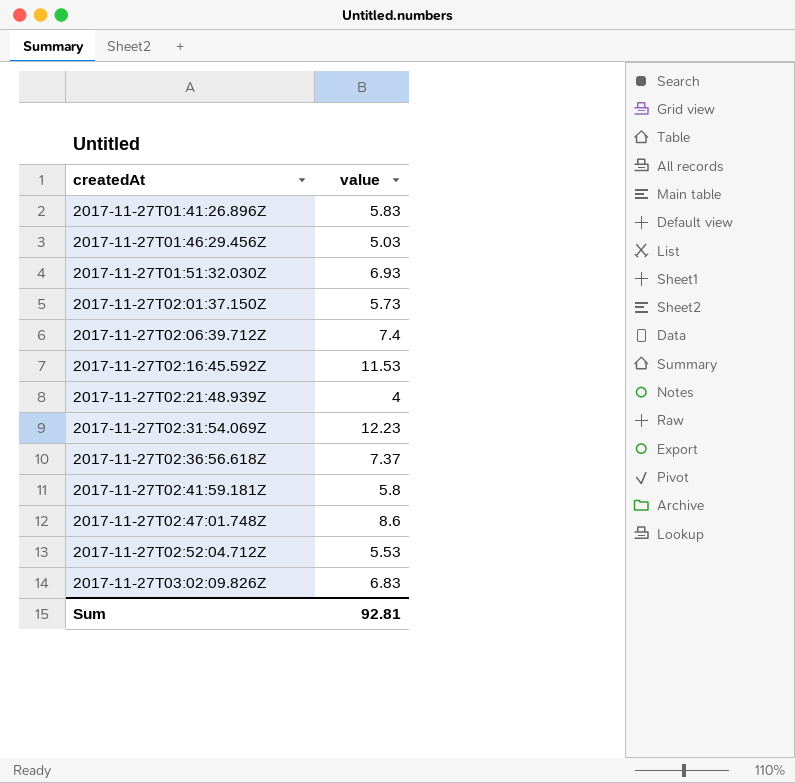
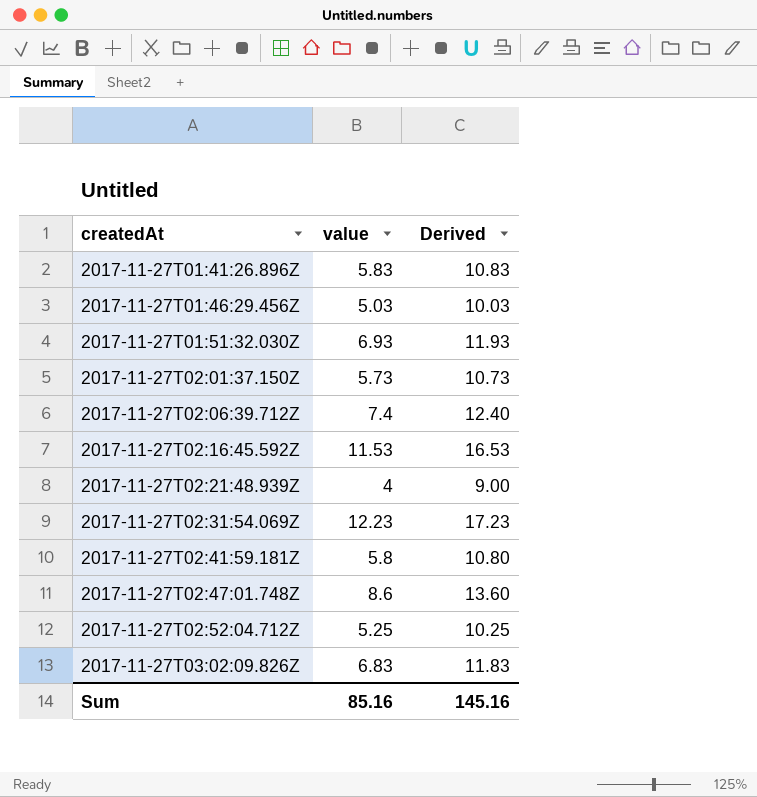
column Derived | formula: none -> [value] + 5
row 2017-11-27T02:36:56.618Z: 7.37 -> none
2017-11-27T02:52:04.712Z | value: 5.53 -> 5.25
Sum | value: 92.81 -> 85.16

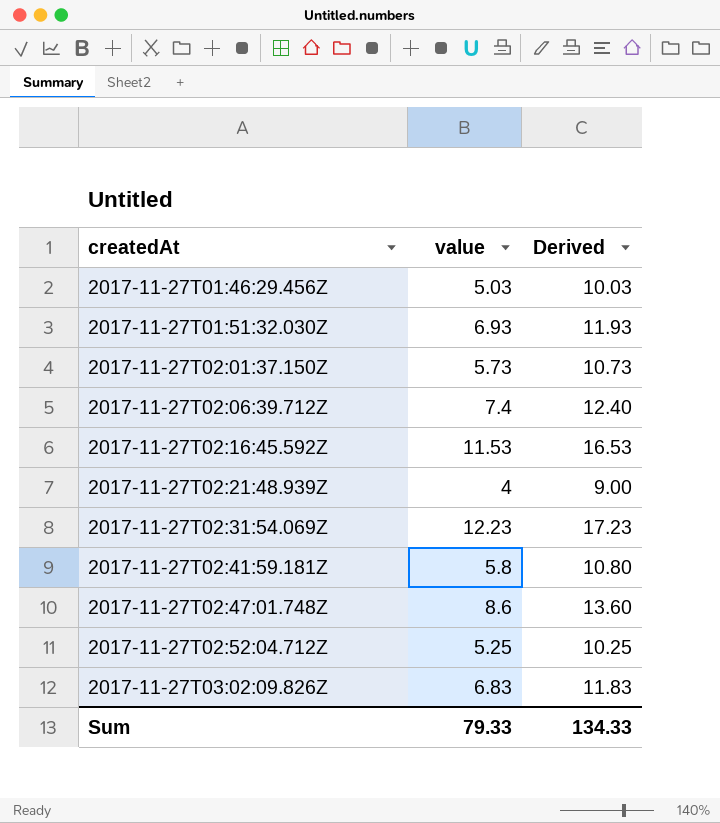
row 2017-11-27T01:41:26.896Z: 5.83 | 10.83 -> none
Sum | value: 85.16 -> 79.33
Sum | Derived: 145.16 -> 134.33

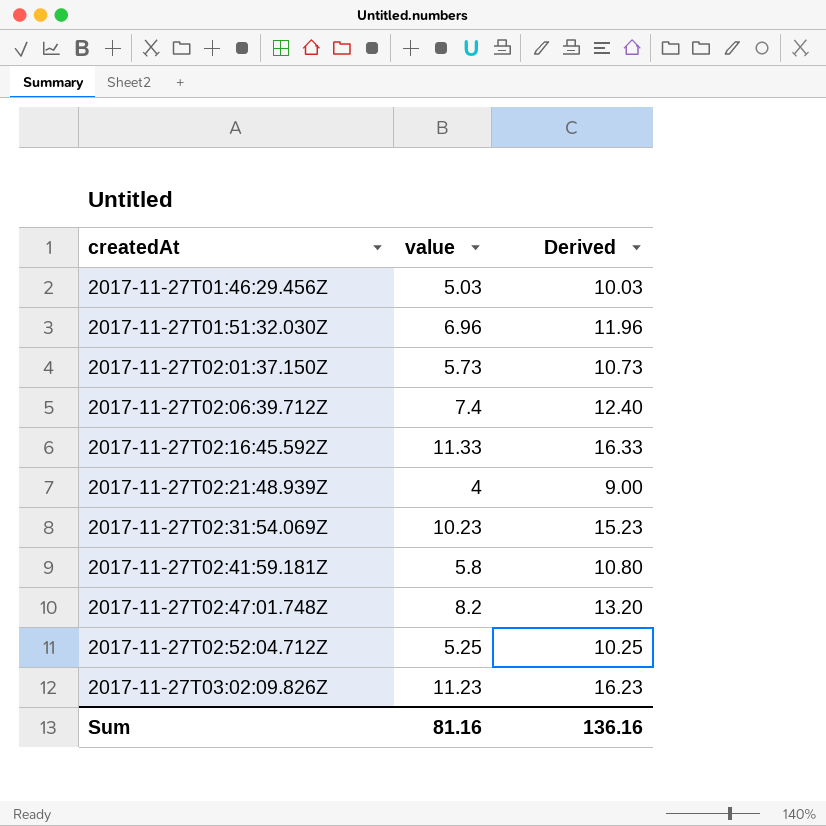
2017-11-27T01:51:32.030Z | value: 6.93 -> 6.96
2017-11-27T01:51:32.030Z | Derived: 11.93 -> 11.96
2017-11-27T02:16:45.592Z | value: 11.53 -> 11.33
2017-11-27T02:16:45.592Z | Derived: 16.53 -> 16.33
2017-11-27T02:31:54.069Z | value: 12.23 -> 10.23
2017-11-27T02:31:54.069Z | Derived: 17.23 -> 15.23
2017-11-27T02:47:01.748Z | value: 8.6 -> 8.2
2017-11-27T02:47:01.748Z | Derived: 13.60 -> 13.20
2017-11-27T03:02:09.826Z | value: 6.83 -> 11.23
2017-11-27T03:02:09.826Z | Derived: 11.83 -> 16.23
Sum | value: 79.33 -> 81.16
Sum | Derived: 134.33 -> 136.16

